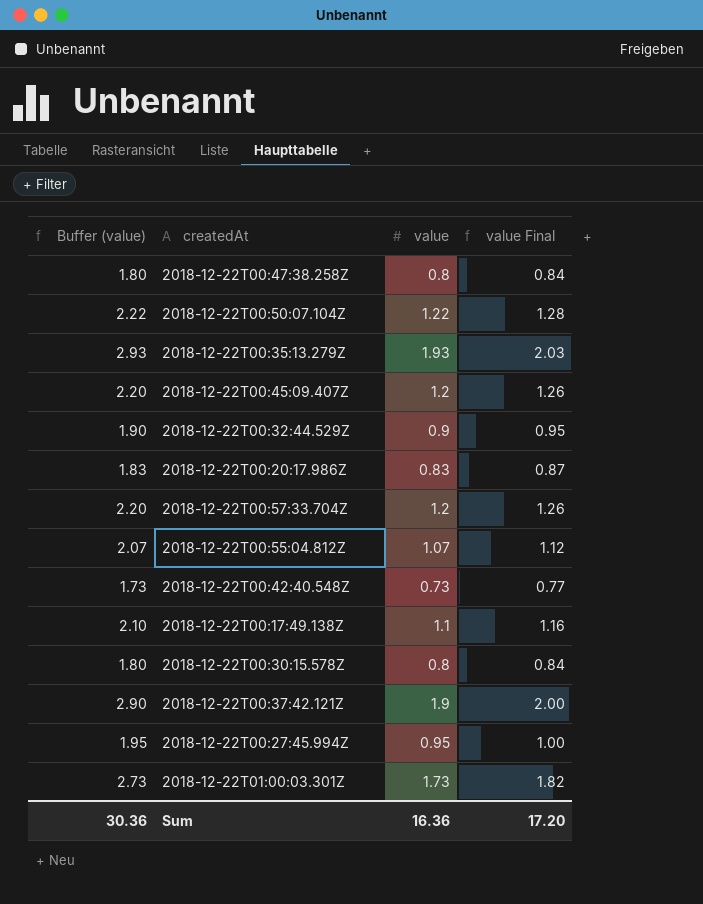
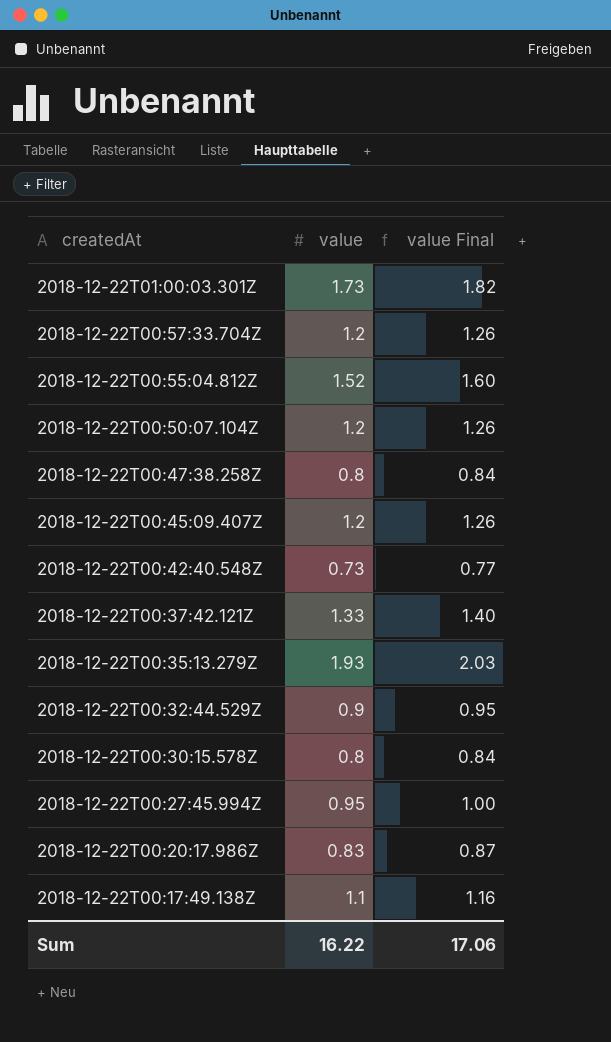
row order: none -> createdAt descending
column Buffer (value) | formula: [value] + 1 -> none
2018-12-22T00:55:04.812Z | value: 1.07 -> 1.52
2018-12-22T00:55:04.812Z | value Final: 1.12 -> 1.60
2018-12-22T00:50:07.104Z | value: 1.22 -> 1.2
2018-12-22T00:50:07.104Z | value Final: 1.28 -> 1.26
2018-12-22T00:37:42.121Z | value: 1.9 -> 1.33
2018-12-22T00:37:42.121Z | value Final: 2.00 -> 1.40
Sum | value: 16.36 -> 16.22
Sum | value Final: 17.20 -> 17.06

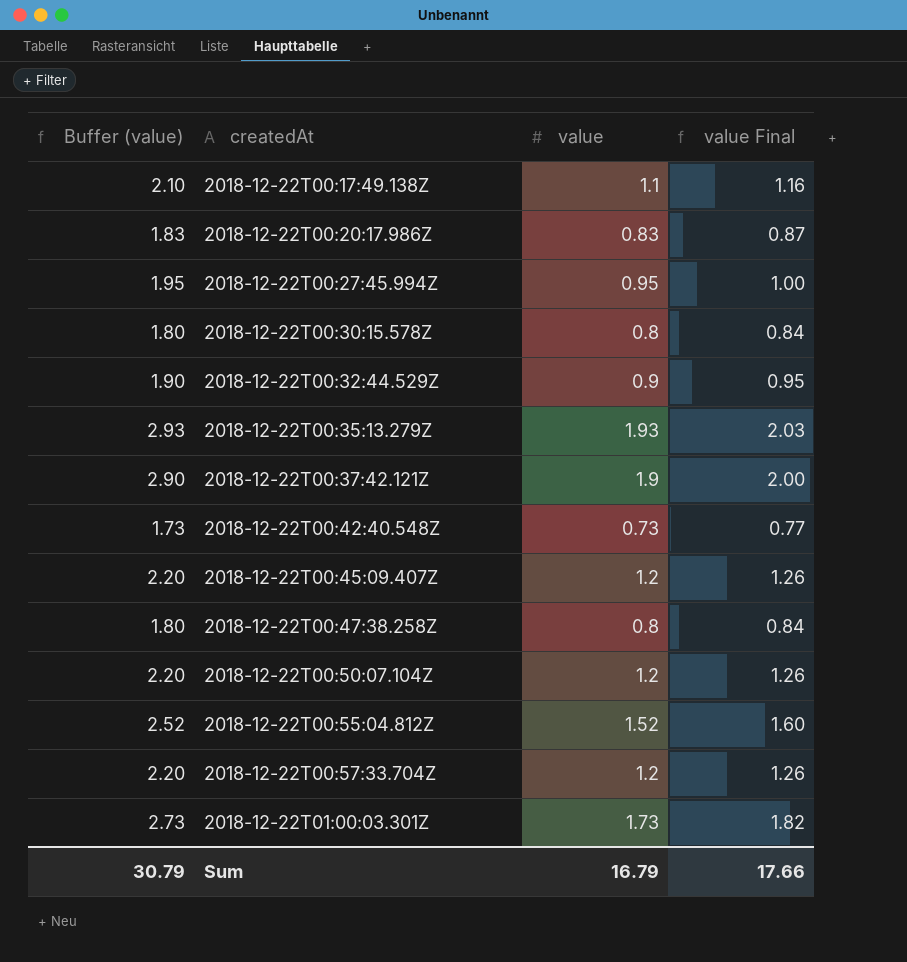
row order: createdAt descending -> createdAt ascending
column Buffer (value) | formula: none -> [value] + 1
2018-12-22T00:37:42.121Z | value: 1.33 -> 1.9
2018-12-22T00:37:42.121Z | value Final: 1.40 -> 2.00
Sum | value: 16.22 -> 16.79
Sum | value Final: 17.06 -> 17.66

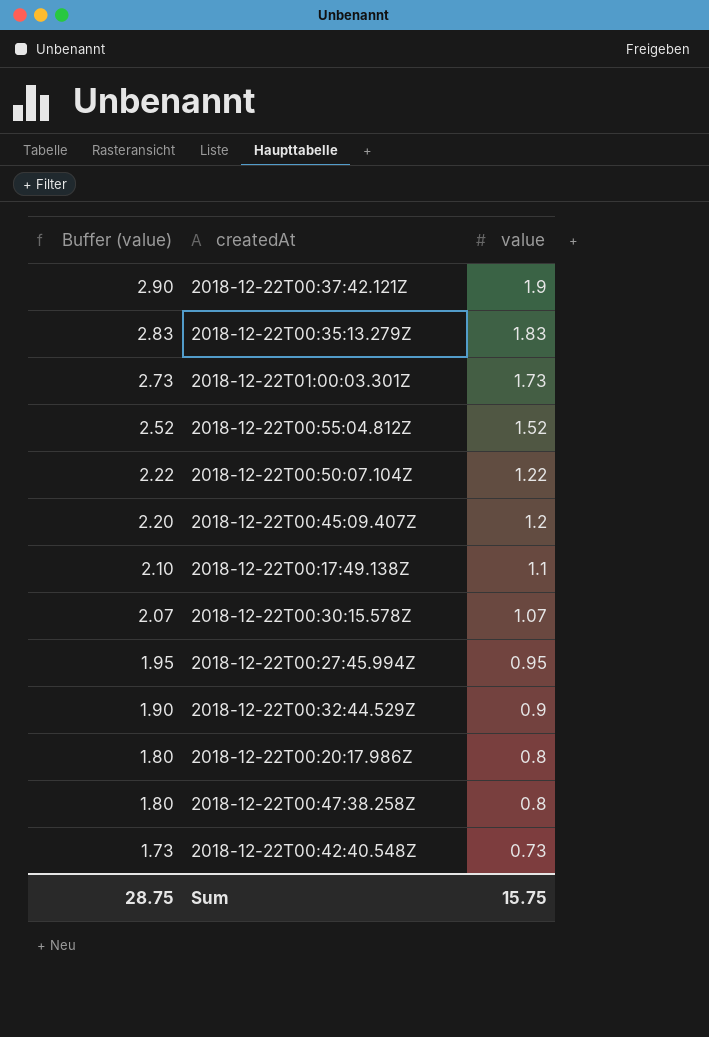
row order: createdAt ascending -> Buffer (value) descending
column value Final | formula: [value] * 1.05 -> none
row 2018-12-22T00:57:33.704Z: 2.20 | 1.2 | 1.26 -> none
2018-12-22T00:35:13.279Z | Buffer (value): 2.93 -> 2.83
2018-12-22T00:35:13.279Z | value: 1.93 -> 1.83
2018-12-22T00:50:07.104Z | Buffer (value): 2.20 -> 2.22
2018-12-22T00:50:07.104Z | value: 1.2 -> 1.22
2018-12-22T00:30:15.578Z | Buffer (value): 1.80 -> 2.07
2018-12-22T00:30:15.578Z | value: 0.8 -> 1.07
2018-12-22T00:20:17.986Z | Buffer (value): 1.83 -> 1.80
2018-12-22T00:20:17.986Z | value: 0.83 -> 0.8
Sum | Buffer (value): 30.79 -> 28.75
Sum | value: 16.79 -> 15.75

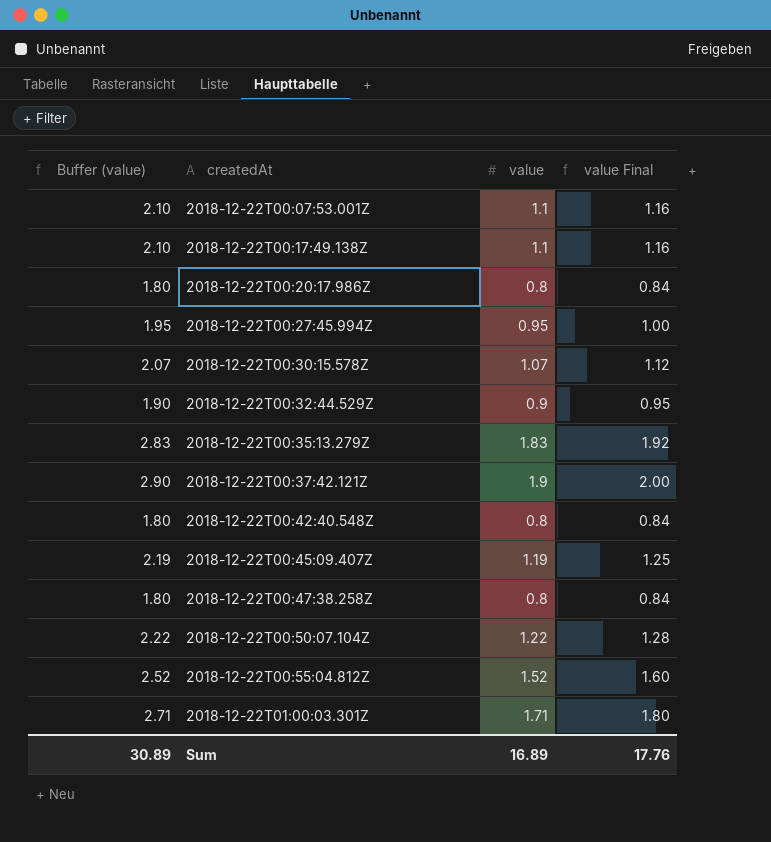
row order: Buffer (value) descending -> createdAt ascending
column value Final | formula: none -> [value] * 1.05
row 2018-12-22T00:07:53.001Z: none -> 2.10 | 1.1 | 1.16
2018-12-22T00:42:40.548Z | Buffer (value): 1.73 -> 1.80
2018-12-22T00:42:40.548Z | value: 0.73 -> 0.8
2018-12-22T00:45:09.407Z | Buffer (value): 2.20 -> 2.19
2018-12-22T00:45:09.407Z | value: 1.2 -> 1.19
2018-12-22T01:00:03.301Z | Buffer (value): 2.73 -> 2.71
2018-12-22T01:00:03.301Z | value: 1.73 -> 1.71
Sum | Buffer (value): 28.75 -> 30.89
Sum | value: 15.75 -> 16.89

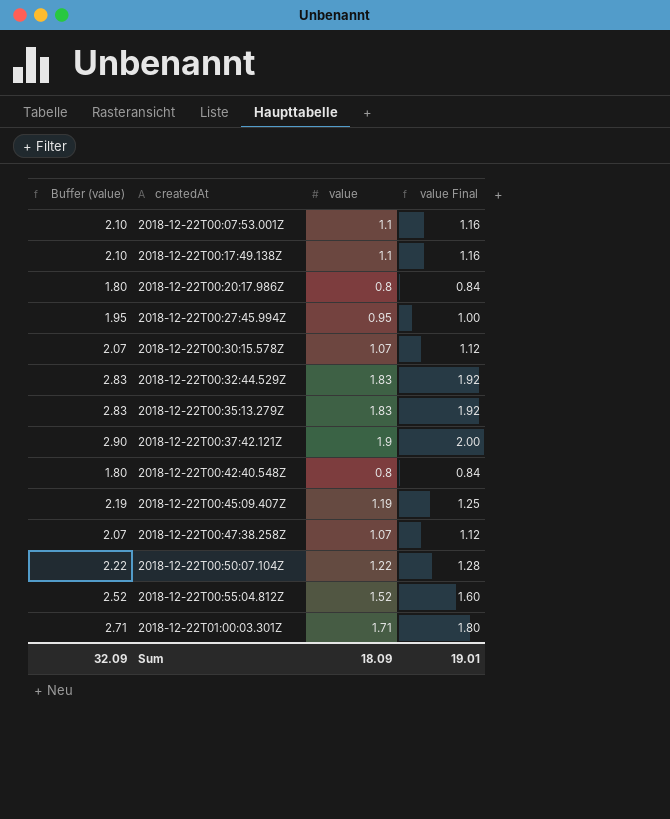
2018-12-22T00:32:44.529Z | Buffer (value): 1.90 -> 2.83
2018-12-22T00:32:44.529Z | value: 0.9 -> 1.83
2018-12-22T00:32:44.529Z | value Final: 0.95 -> 1.92
2018-12-22T00:47:38.258Z | Buffer (value): 1.80 -> 2.07
2018-12-22T00:47:38.258Z | value: 0.8 -> 1.07
2018-12-22T00:47:38.258Z | value Final: 0.84 -> 1.12
Sum | Buffer (value): 30.89 -> 32.09
Sum | value: 16.89 -> 18.09
Sum | value Final: 17.76 -> 19.01

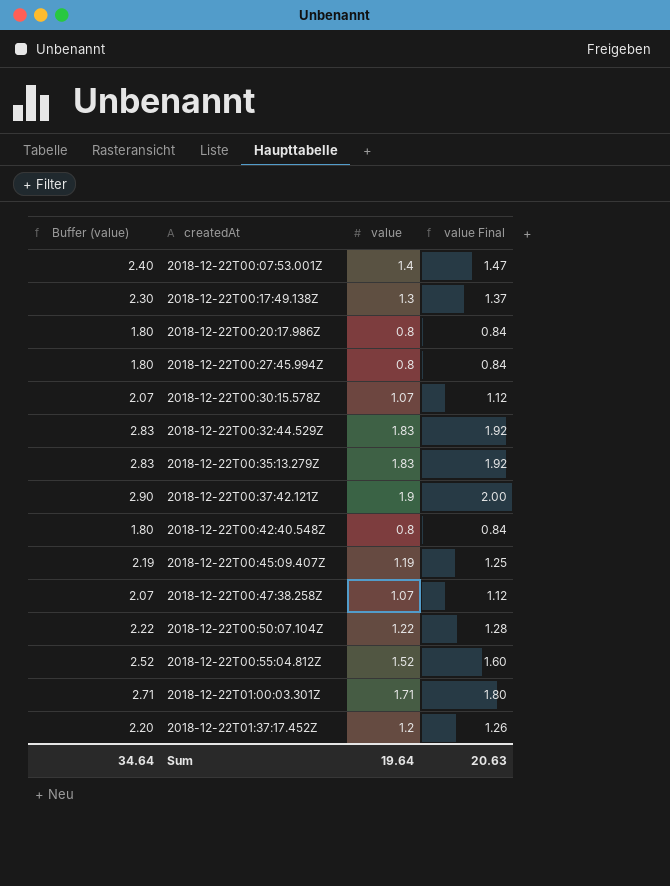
2018-12-22T00:07:53.001Z | Buffer (value): 2.10 -> 2.40
2018-12-22T00:07:53.001Z | value: 1.1 -> 1.4
2018-12-22T00:07:53.001Z | value Final: 1.16 -> 1.47
2018-12-22T00:17:49.138Z | Buffer (value): 2.10 -> 2.30
2018-12-22T00:17:49.138Z | value: 1.1 -> 1.3
2018-12-22T00:17:49.138Z | value Final: 1.16 -> 1.37
2018-12-22T00:27:45.994Z | Buffer (value): 1.95 -> 1.80
2018-12-22T00:27:45.994Z | value: 0.95 -> 0.8
2018-12-22T00:27:45.994Z | value Final: 1.00 -> 0.84
row 2018-12-22T01:37:17.452Z: none -> 2.20 | 1.2 | 1.26
Sum | Buffer (value): 32.09 -> 34.64
Sum | value: 18.09 -> 19.64
Sum | value Final: 19.01 -> 20.63

